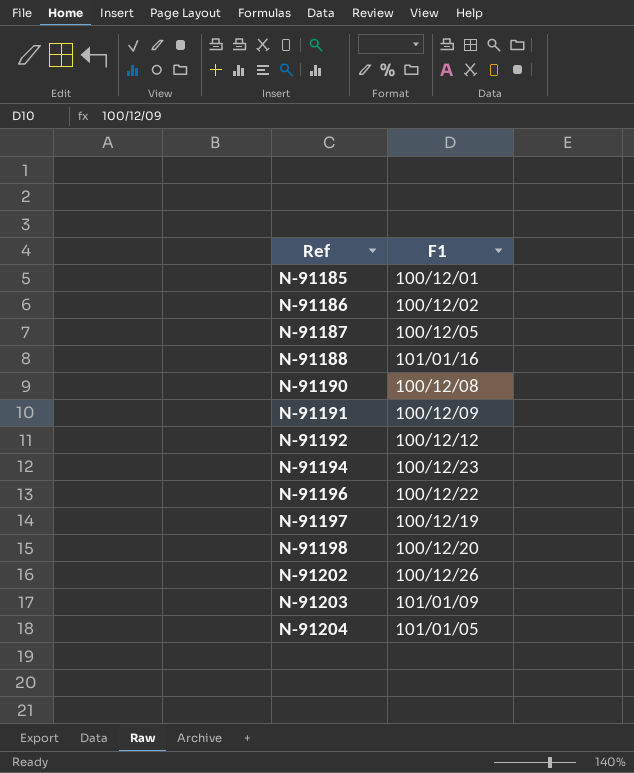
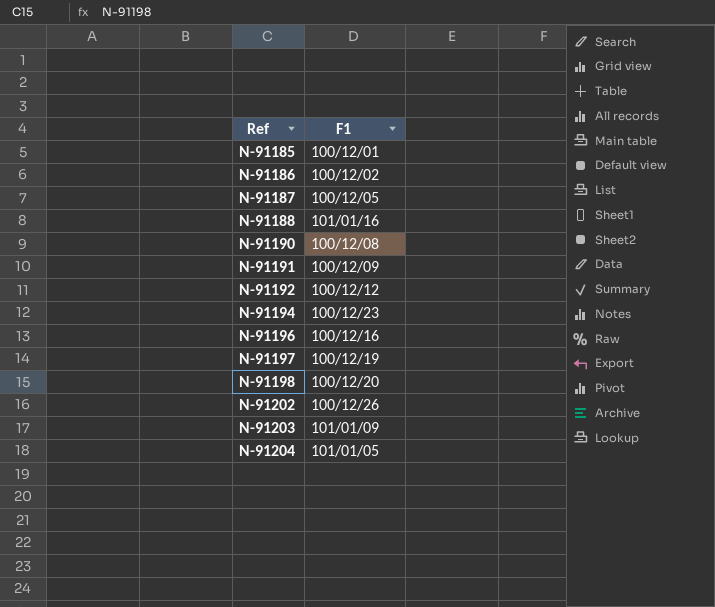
N-91196 | F1: 100/12/22 -> 100/12/16

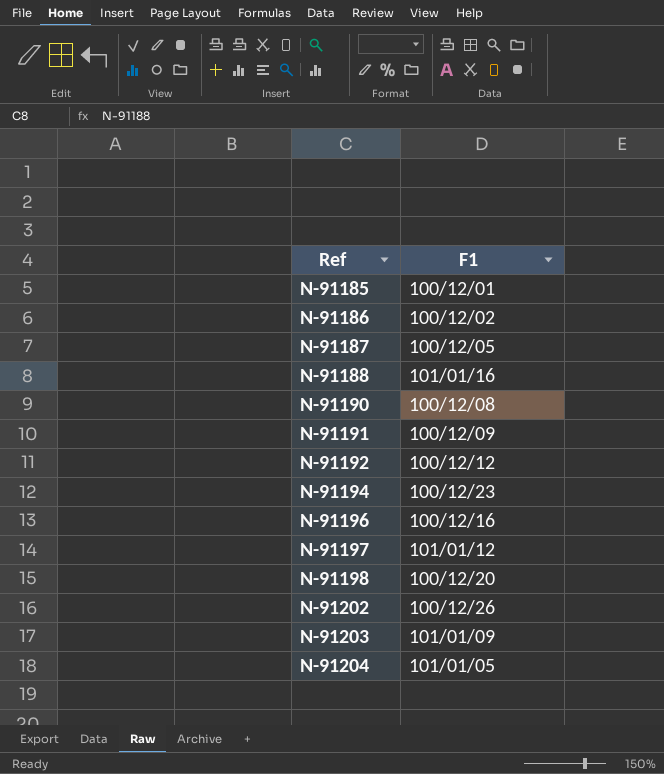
N-91197 | F1: 100/12/19 -> 101/01/12

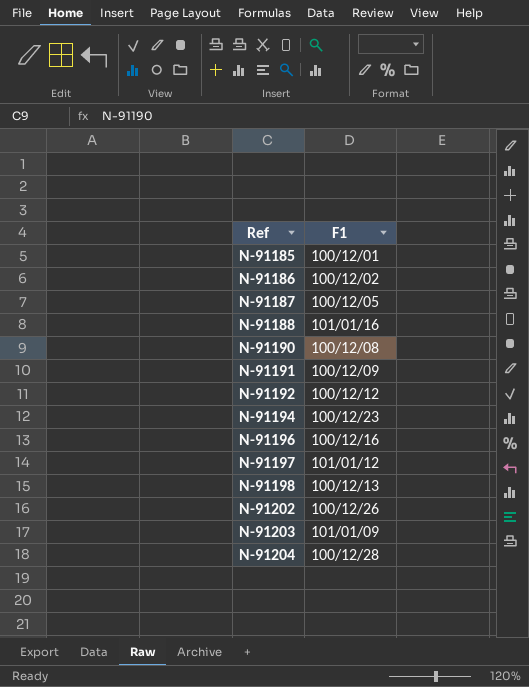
N-91198 | F1: 100/12/20 -> 100/12/13
N-91204 | F1: 101/01/05 -> 100/12/28

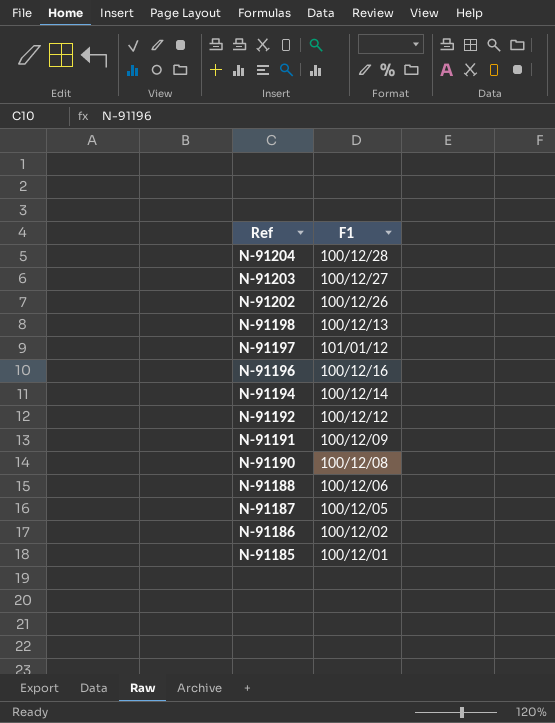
row order: Ref ascending -> Ref descending
N-91203 | F1: 101/01/09 -> 100/12/27
N-91194 | F1: 100/12/23 -> 100/12/14
N-91188 | F1: 101/01/16 -> 100/12/06

